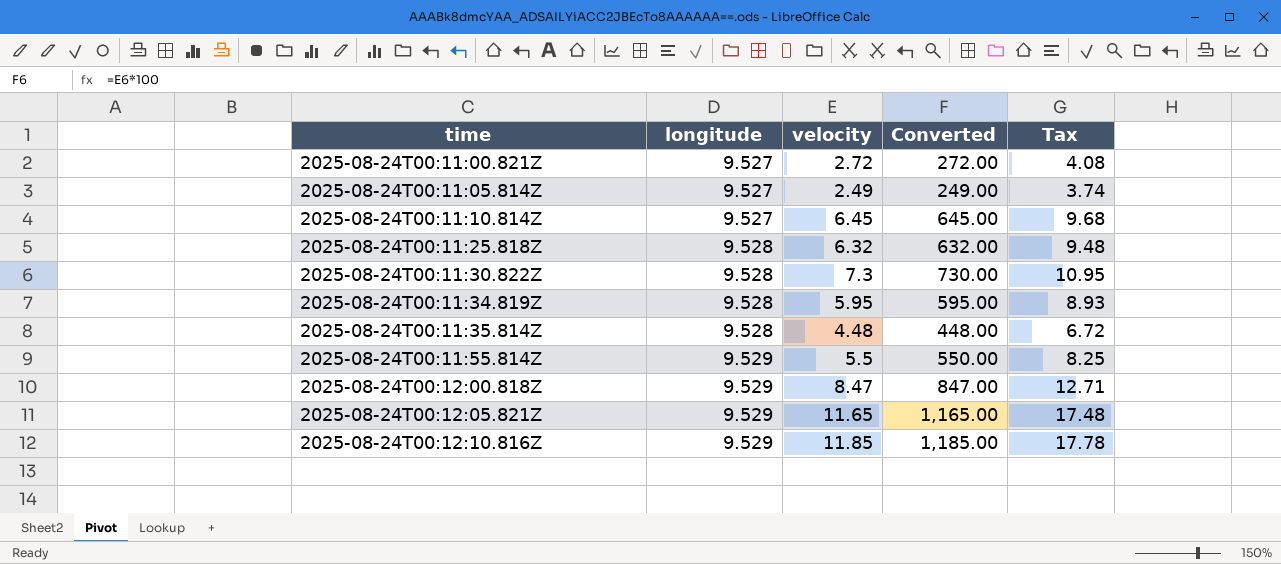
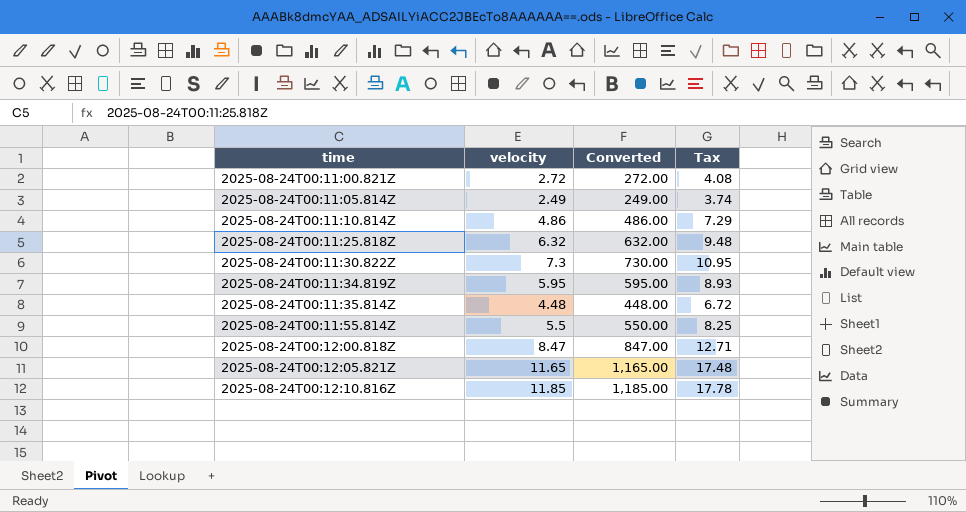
column longitude | position: 2 -> none
2025-08-24T00:11:10.814Z | velocity: 6.45 -> 4.86
2025-08-24T00:11:10.814Z | Converted: 645.00 -> 486.00
2025-08-24T00:11:10.814Z | Tax: 9.68 -> 7.29

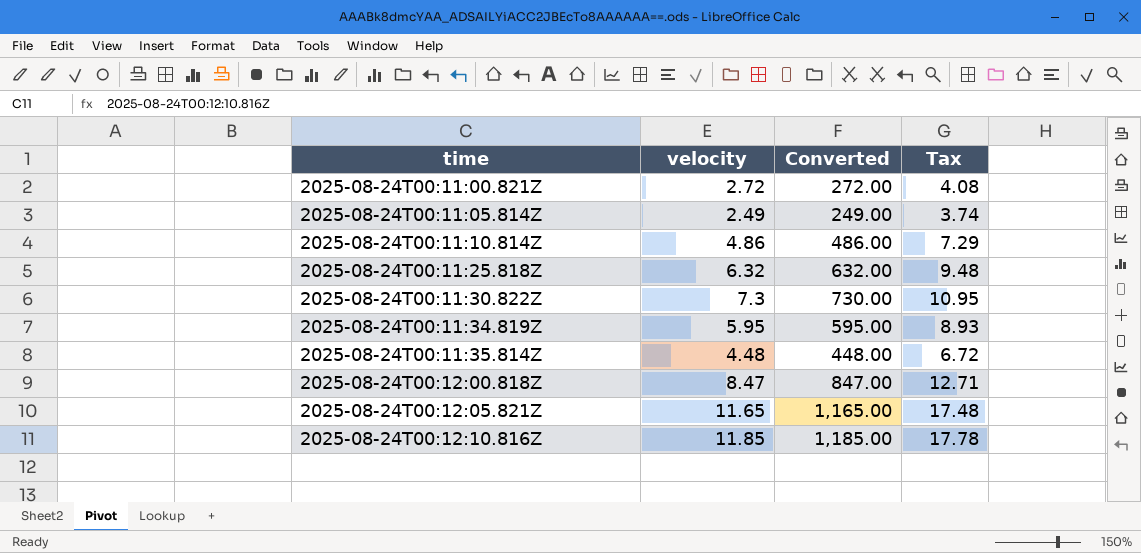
row 2025-08-24T00:11:55.814Z: 5.5 | 550.00 | 8.25 -> none

